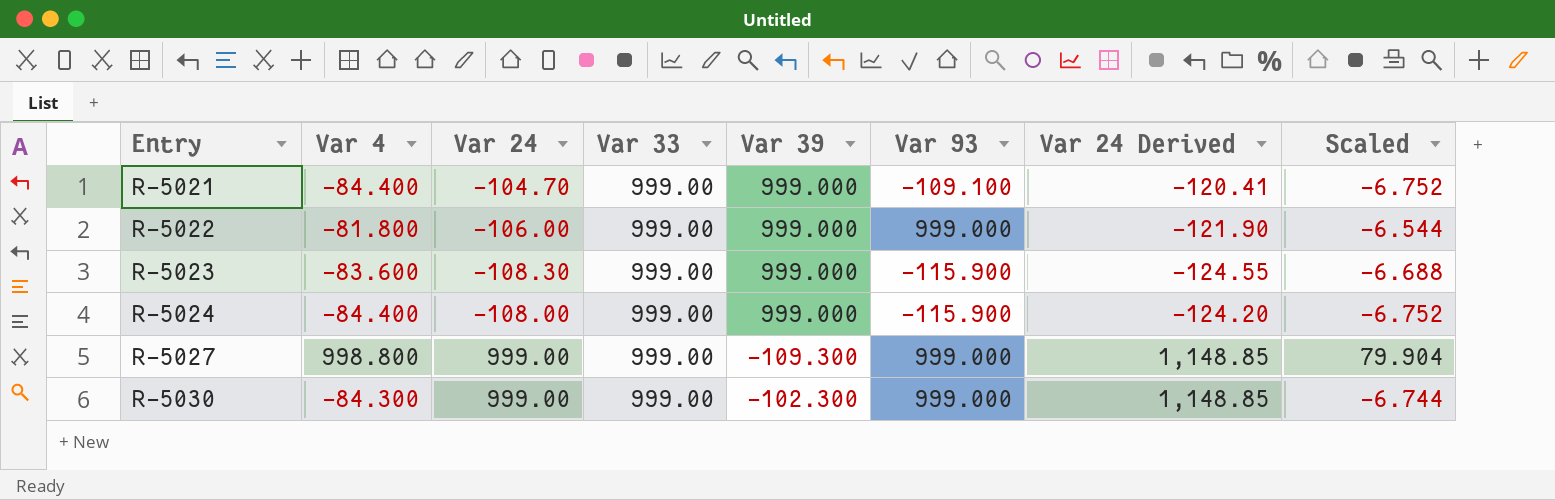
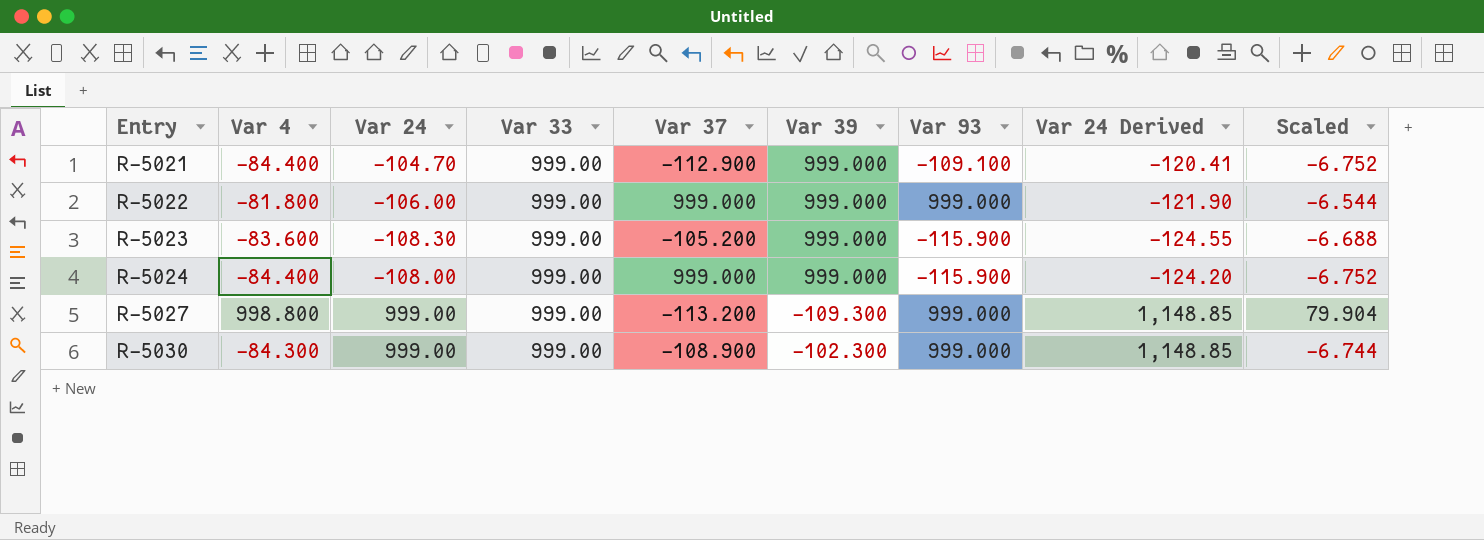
column Var 37 | position: none -> 5

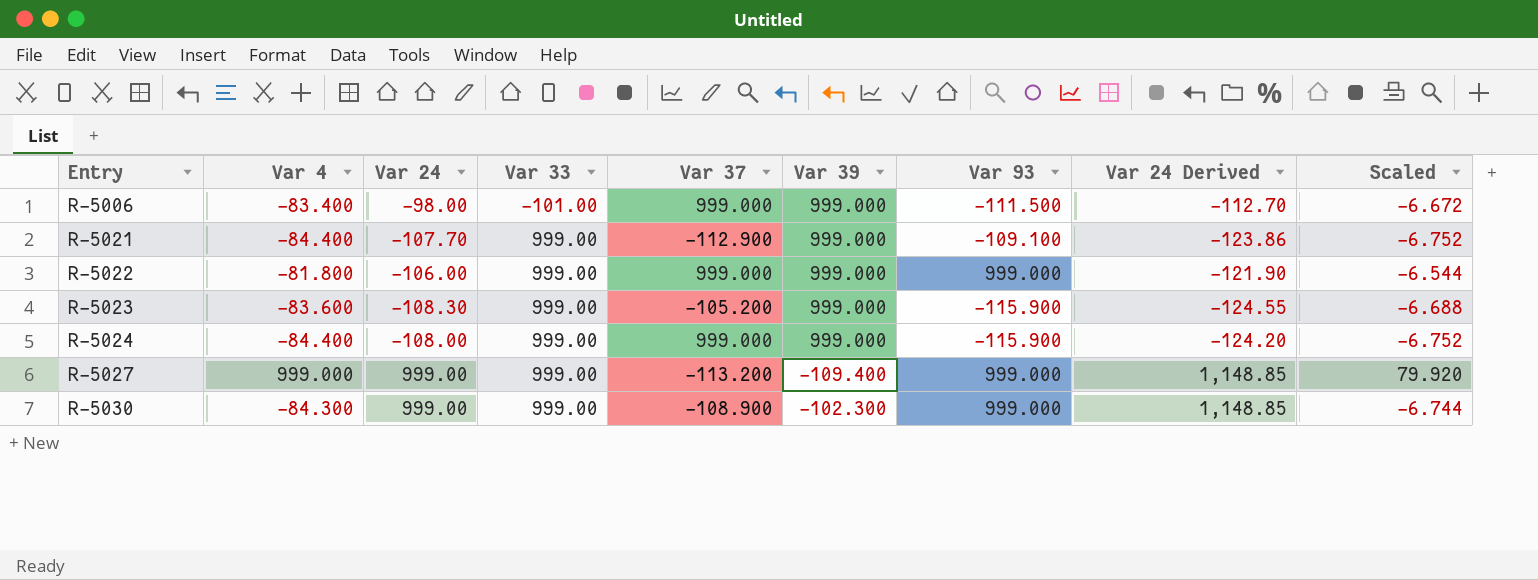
row R-5006: none -> -83.400 | -98.00 | -101.00 | 999.000 | 999.000 | -111.500 | -112.70 | -6.672
R-5021 | Var 24: -104.70 -> -107.70
R-5021 | Var 24 Derived: -120.41 -> -123.86
R-5027 | Var 4: 998.800 -> 999.000
R-5027 | Var 39: -109.300 -> -109.400
R-5027 | Scaled: 79.904 -> 79.920

